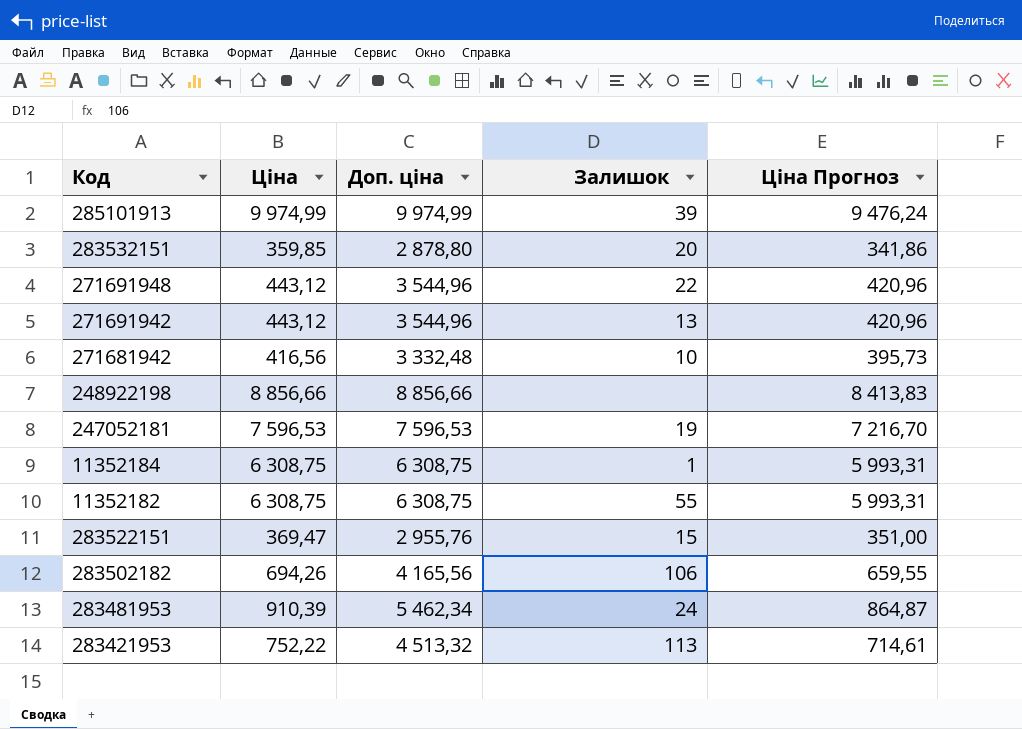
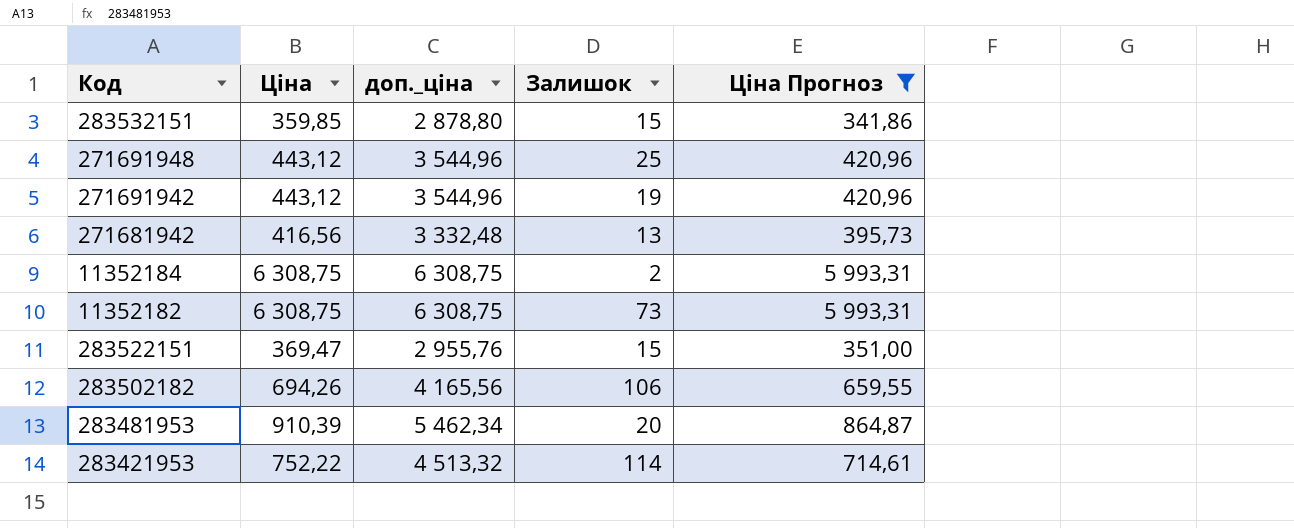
filter: none -> Ціна Прогноз <= 5 993,31
column name: Доп. ціна -> доп._ціна
283532151 | Залишок: 20 -> 15
271691948 | Залишок: 22 -> 25
271691942 | Залишок: 13 -> 19
271681942 | Залишок: 10 -> 13
11352184 | Залишок: 1 -> 2
11352182 | Залишок: 55 -> 73
283481953 | Залишок: 24 -> 20
283421953 | Залишок: 113 -> 114

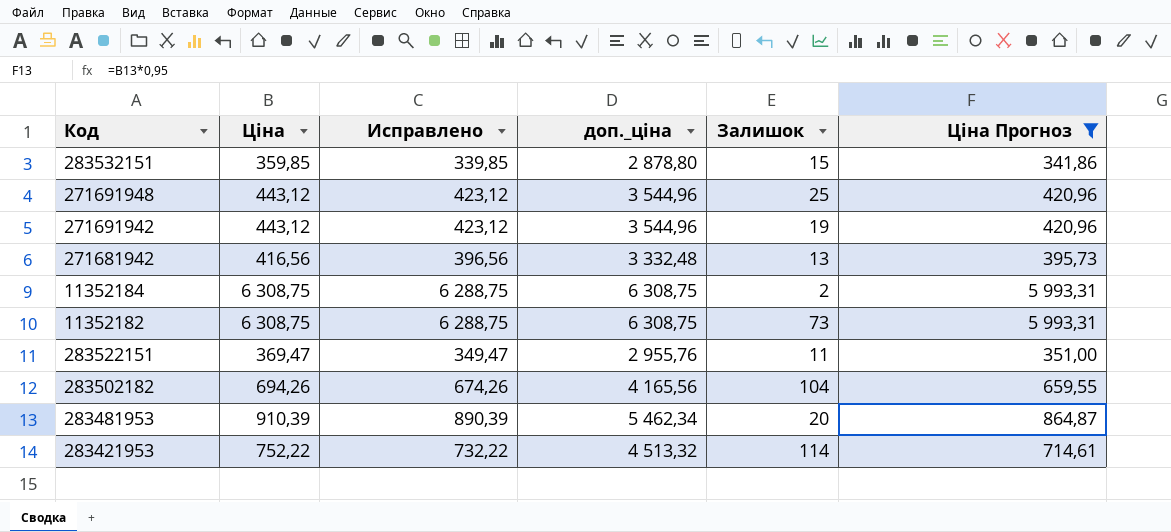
column Исправлено | formula: none -> [Ціна] - 20
283522151 | Залишок: 15 -> 11
283502182 | Залишок: 106 -> 104

